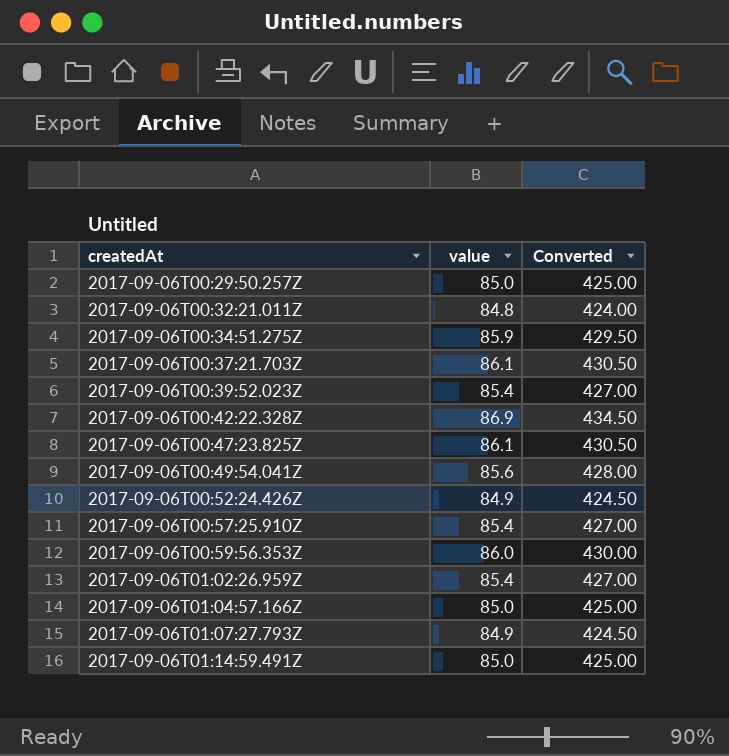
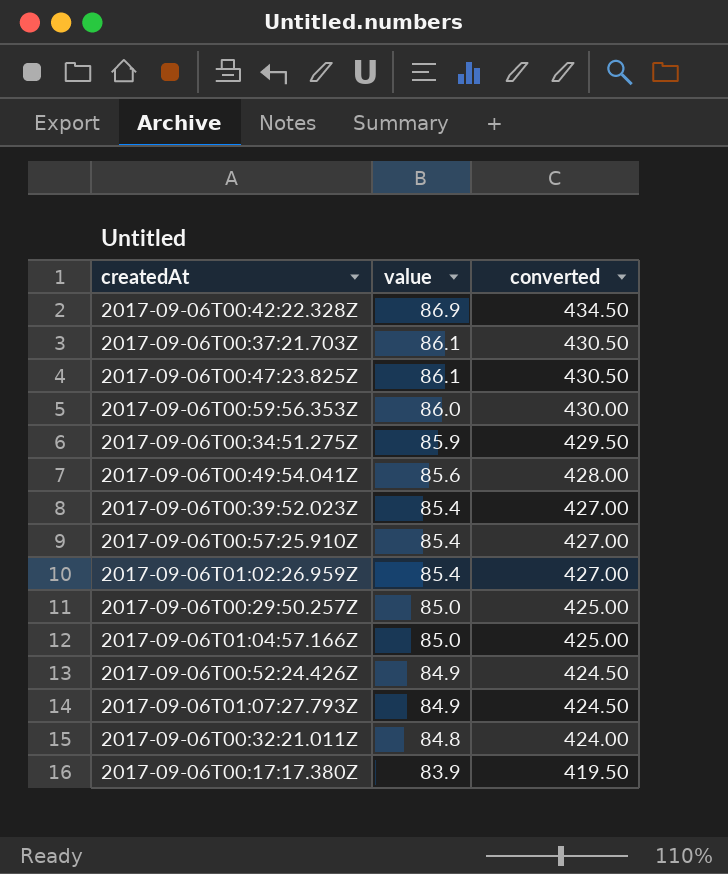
row order: createdAt ascending -> value descending
column name: Converted -> converted
row 2017-09-06T01:14:59.491Z: 85.0 | 425.00 -> none
row 2017-09-06T00:17:17.380Z: none -> 83.9 | 419.50

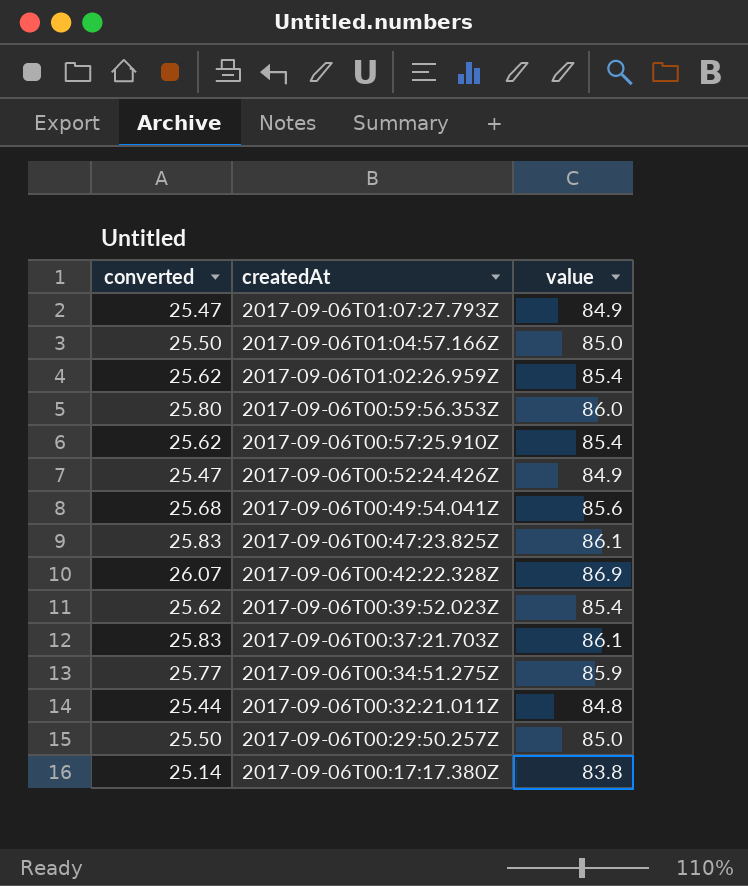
row order: value descending -> createdAt descending
column converted | formula: [value] * 5 -> [value] * 0.3
column converted | position: 3 -> 1
2017-09-06T00:17:17.380Z | value: 83.9 -> 83.8

